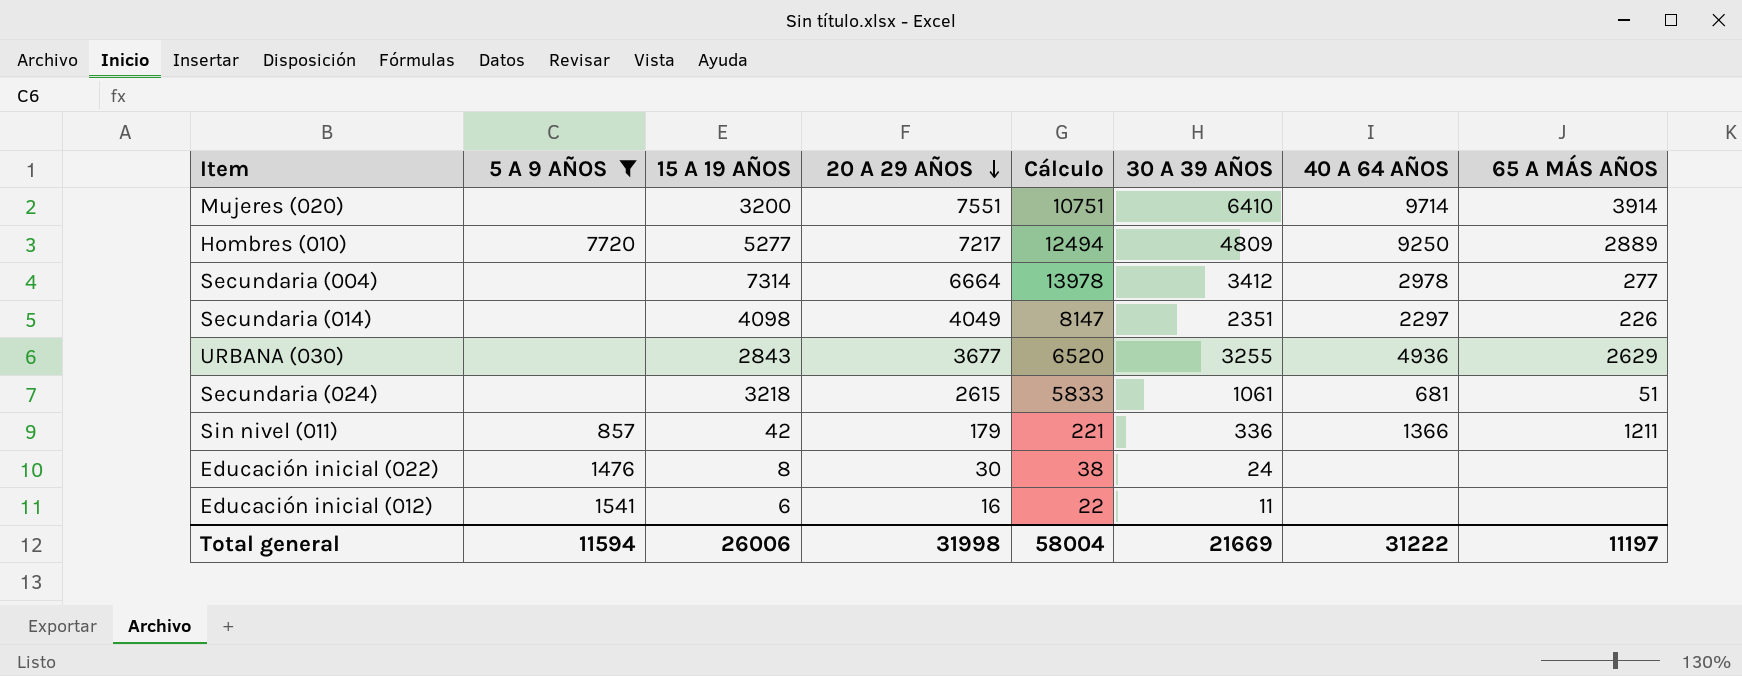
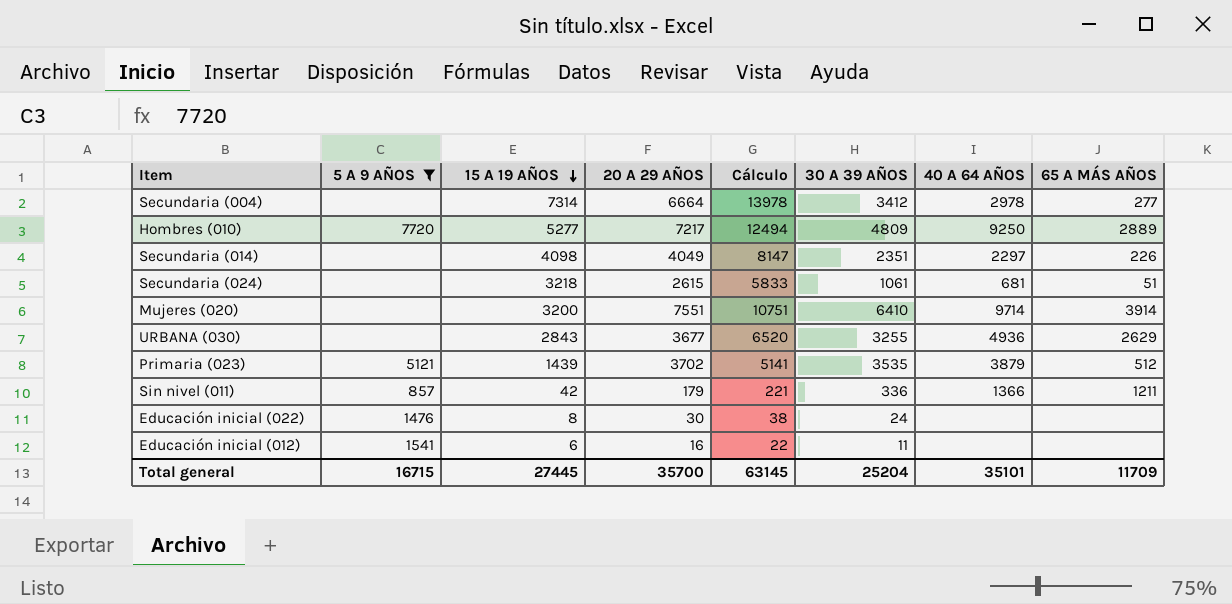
row order: 20 A 29 AÑOS descending -> 15 A 19 AÑOS descending
row Primaria (023): none -> 5121 | 1439 | 3702 | 5141 | 3535 | 3879 | 512
Total general | 5 A 9 AÑOS: 11594 -> 16715
Total general | 15 A 19 AÑOS: 26006 -> 27445
Total general | 20 A 29 AÑOS: 31998 -> 35700
Total general | Cálculo: 58004 -> 63145
Total general | 30 A 39 AÑOS: 21669 -> 25204
Total general | 40 A 64 AÑOS: 31222 -> 35101
Total general | 65 A MÁS AÑOS: 11197 -> 11709

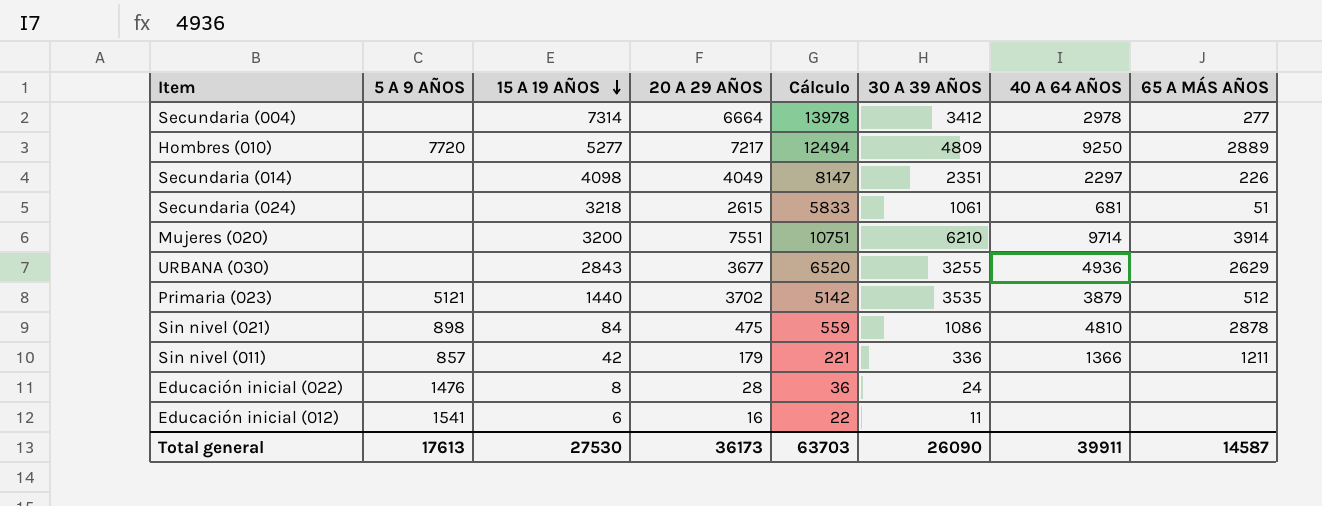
filter: 5 A 9 AÑOS != 898 -> none
Mujeres (020) | 30 A 39 AÑOS: 6410 -> 6210
Primaria (023) | 15 A 19 AÑOS: 1439 -> 1440
Primaria (023) | Cálculo: 5141 -> 5142
Educación inicial (022) | 20 A 29 AÑOS: 30 -> 28
Educación inicial (022) | Cálculo: 38 -> 36
Total general | 5 A 9 AÑOS: 16715 -> 17613
Total general | 15 A 19 AÑOS: 27445 -> 27530
Total general | 20 A 29 AÑOS: 35700 -> 36173
Total general | Cálculo: 63145 -> 63703
Total general | 30 A 39 AÑOS: 25204 -> 26090
Total general | 40 A 64 AÑOS: 35101 -> 39911
Total general | 65 A MÁS AÑOS: 11709 -> 14587

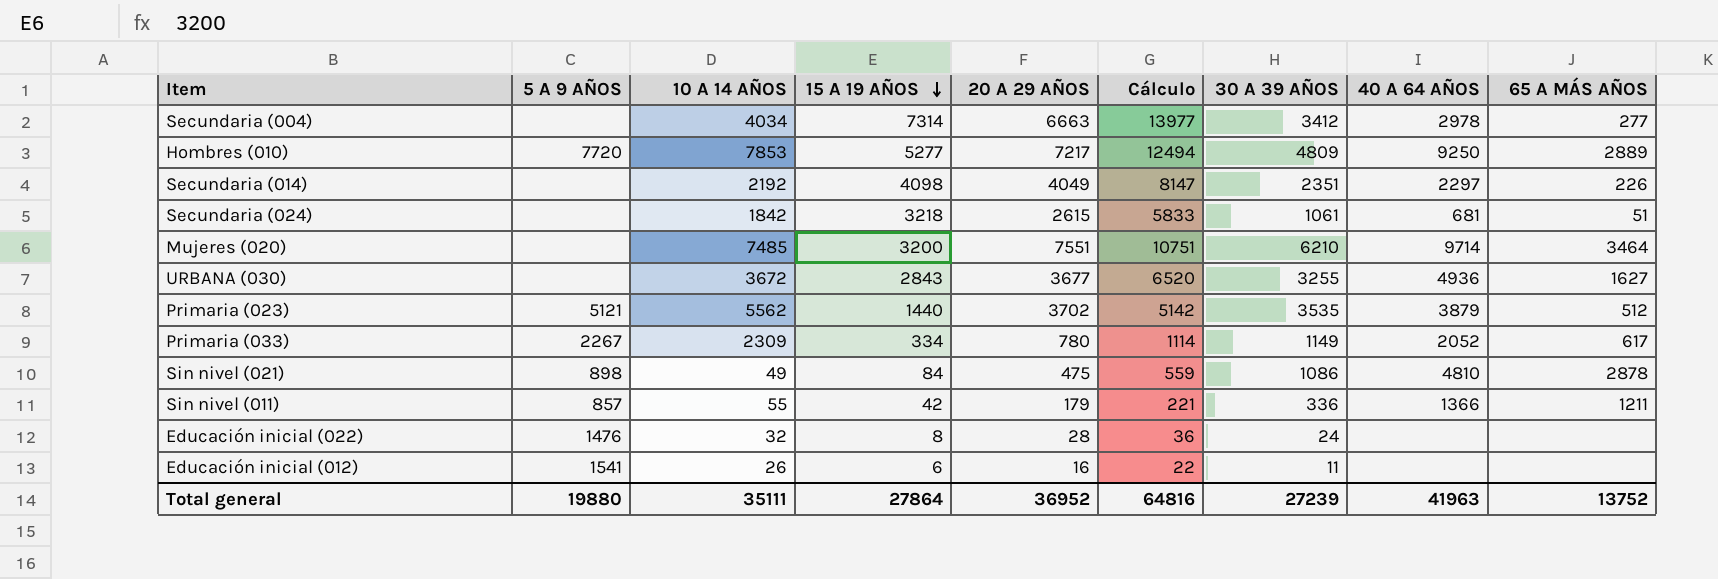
column 10 A 14 AÑOS | position: none -> 3
Secundaria (004) | 20 A 29 AÑOS: 6664 -> 6663
Secundaria (004) | Cálculo: 13978 -> 13977
Mujeres (020) | 65 A MÁS AÑOS: 3914 -> 3464
URBANA (030) | 65 A MÁS AÑOS: 2629 -> 1627
row Primaria (033): none -> 2267 | 2309 | 334 | 780 | 1114 | 1149 | 2052 | 617
Total general | 5 A 9 AÑOS: 17613 -> 19880
Total general | 15 A 19 AÑOS: 27530 -> 27864
Total general | 20 A 29 AÑOS: 36173 -> 36952
Total general | Cálculo: 63703 -> 64816
Total general | 30 A 39 AÑOS: 26090 -> 27239
Total general | 40 A 64 AÑOS: 39911 -> 41963
Total general | 65 A MÁS AÑOS: 14587 -> 13752

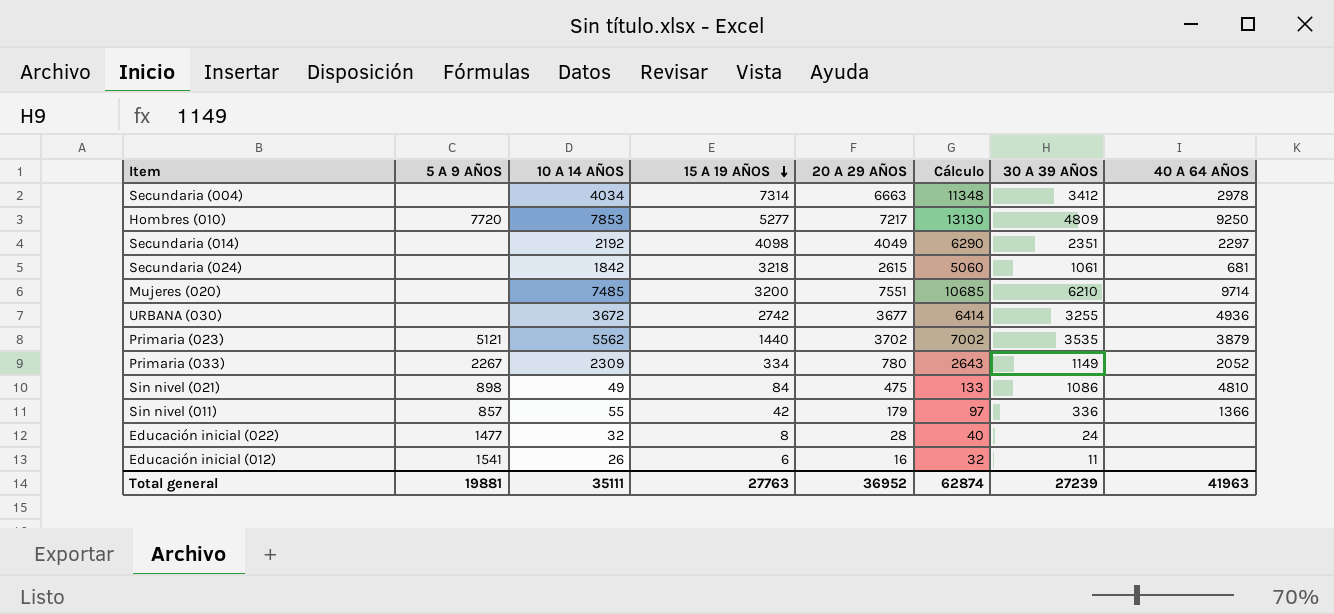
column 65 A MÁS AÑOS | position: 9 -> none
column Cálculo | formula: [15 A 19 AÑOS] + [20 A 29 AÑOS] -> [10 A 14 AÑOS] + [15 A 19 AÑOS]
URBANA (030) | 15 A 19 AÑOS: 2843 -> 2742
Educación inicial (022) | 5 A 9 AÑOS: 1476 -> 1477
Total general | 5 A 9 AÑOS: 19880 -> 19881
Total general | 15 A 19 AÑOS: 27864 -> 27763
Total general | Cálculo: 64816 -> 62874

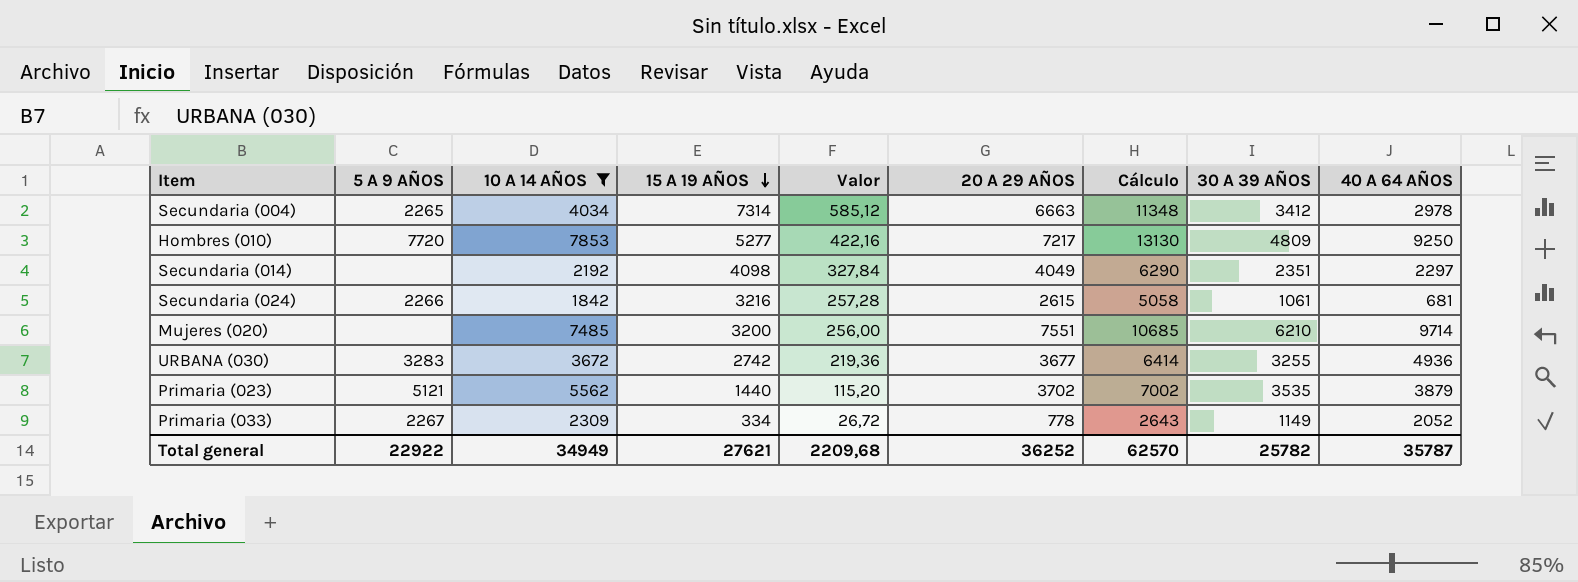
filter: none -> 10 A 14 AÑOS >= 1842
column Valor | formula: none -> [15 A 19 AÑOS] * 0,08
Secundaria (004) | 5 A 9 AÑOS: none -> 2265
Secundaria (024) | 5 A 9 AÑOS: none -> 2266
Secundaria (024) | 15 A 19 AÑOS: 3218 -> 3216
Secundaria (024) | Cálculo: 5060 -> 5058
URBANA (030) | 5 A 9 AÑOS: none -> 3283
Primaria (033) | 20 A 29 AÑOS: 780 -> 778
Total general | 5 A 9 AÑOS: 19881 -> 22922
Total general | 10 A 14 AÑOS: 35111 -> 34949
Total general | 15 A 19 AÑOS: 27763 -> 27621
Total general | 20 A 29 AÑOS: 36952 -> 36252
Total general | Cálculo: 62874 -> 62570
Total general | 30 A 39 AÑOS: 27239 -> 25782
Total general | 40 A 64 AÑOS: 41963 -> 35787

